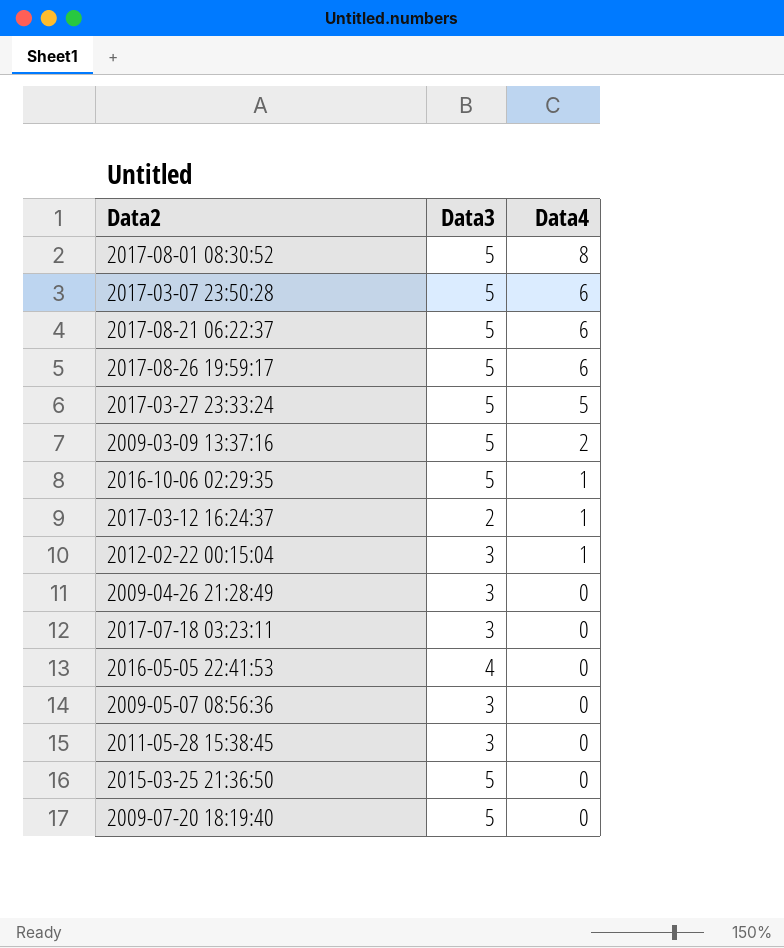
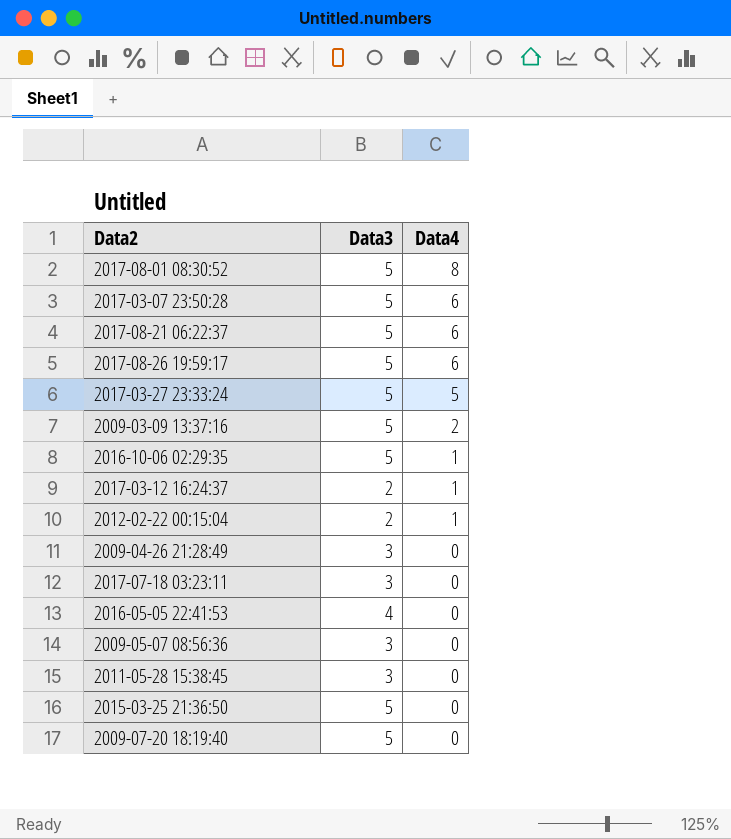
2012-02-22 00:15:04 | Data3: 3 -> 2

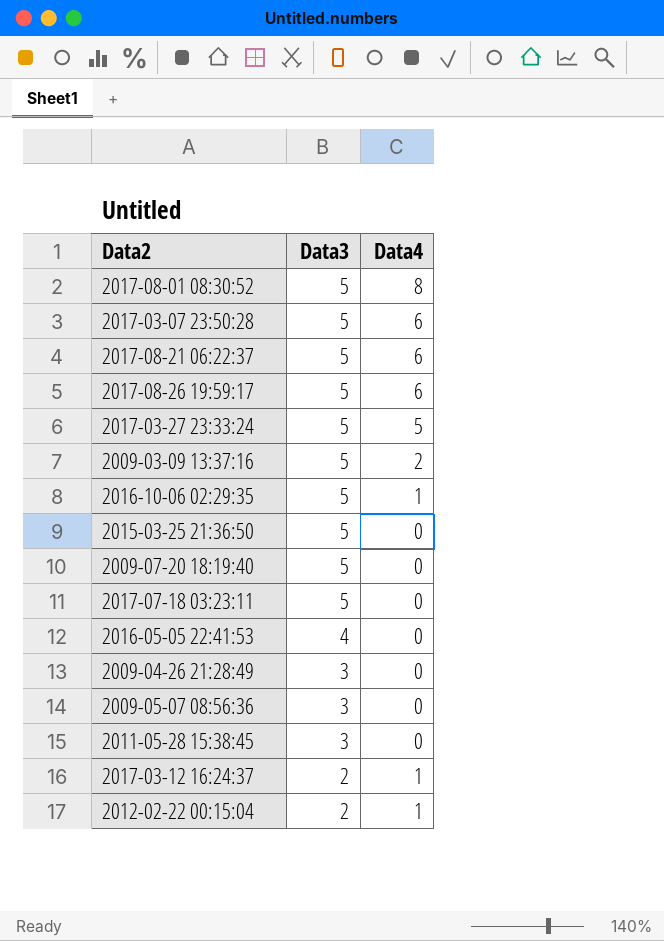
row order: Data4 descending -> Data3 descending
2017-07-18 03:23:11 | Data3: 3 -> 5

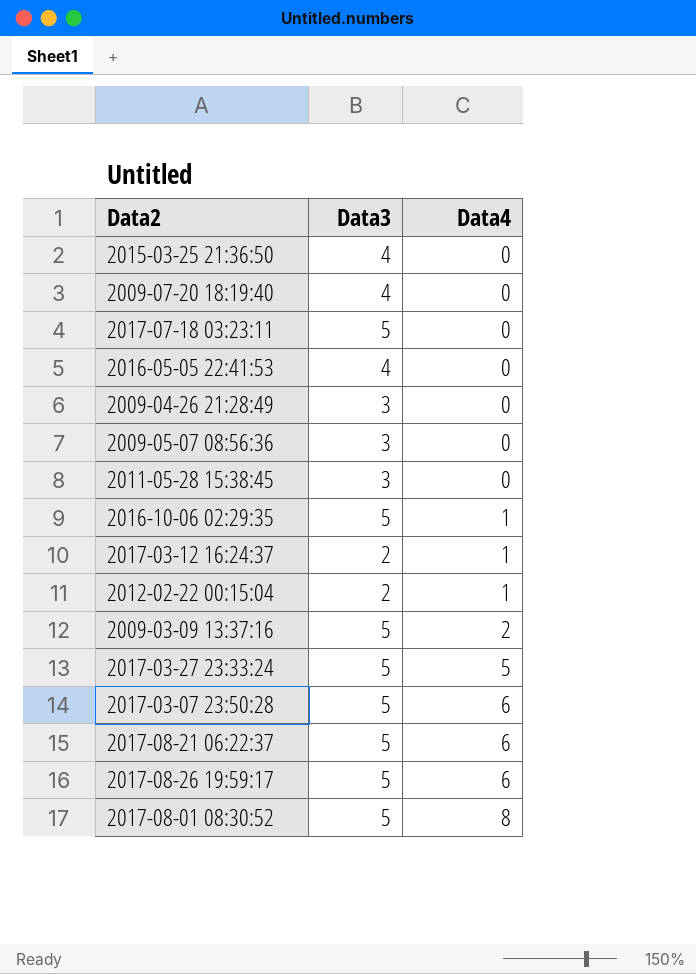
row order: Data3 descending -> Data4 ascending
2015-03-25 21:36:50 | Data3: 5 -> 4
2009-07-20 18:19:40 | Data3: 5 -> 4

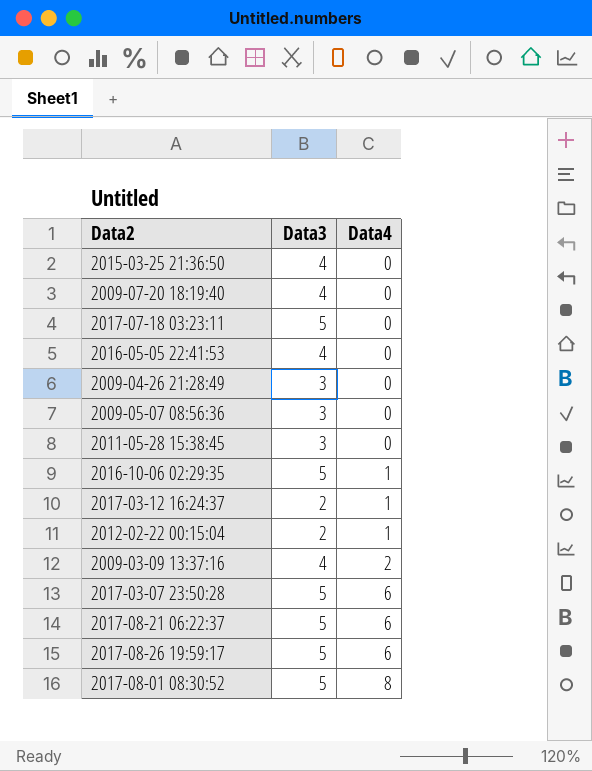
row 2017-03-27 23:33:24: 5 | 5 -> none
2009-03-09 13:37:16 | Data3: 5 -> 4

